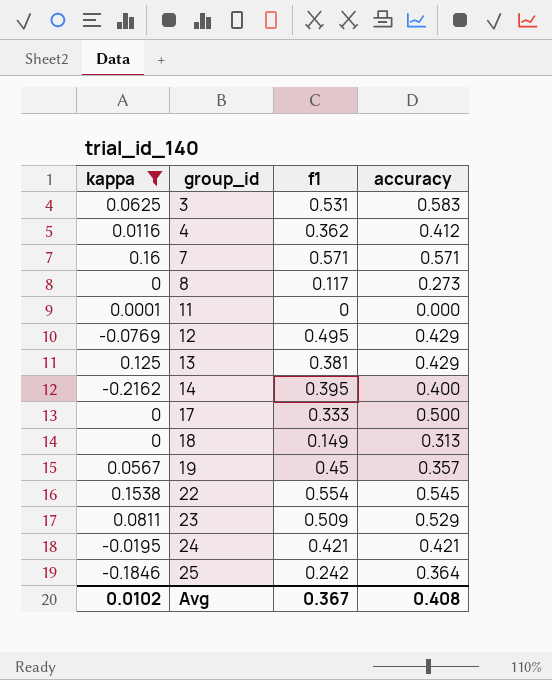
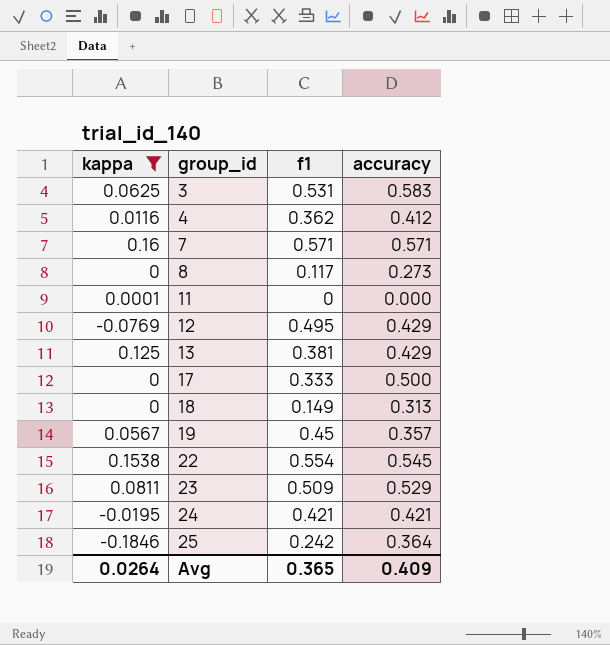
row 14: -0.2162 | 0.395 | 0.400 -> none
Avg | kappa: 0.0102 -> 0.0264
Avg | f1: 0.367 -> 0.365
Avg | accuracy: 0.408 -> 0.409

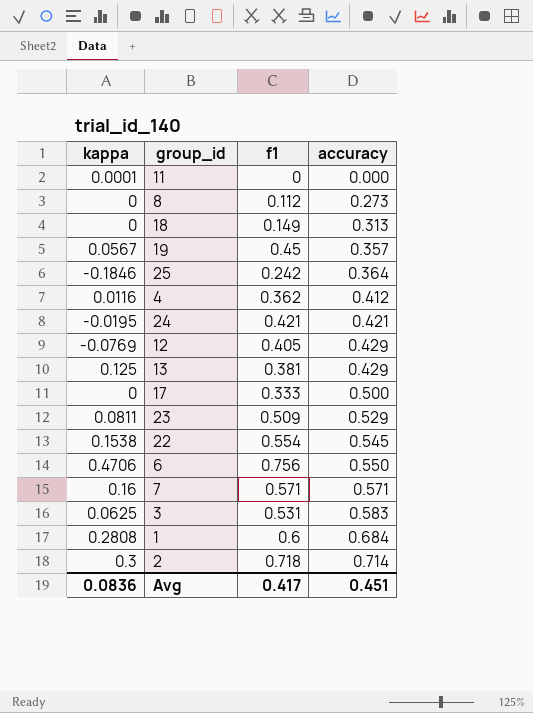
filter: kappa <= 0.16 -> none
row order: group_id ascending -> accuracy ascending
8 | f1: 0.117 -> 0.112
12 | f1: 0.495 -> 0.405
Avg | kappa: 0.0264 -> 0.0836
Avg | f1: 0.365 -> 0.417
Avg | accuracy: 0.409 -> 0.451

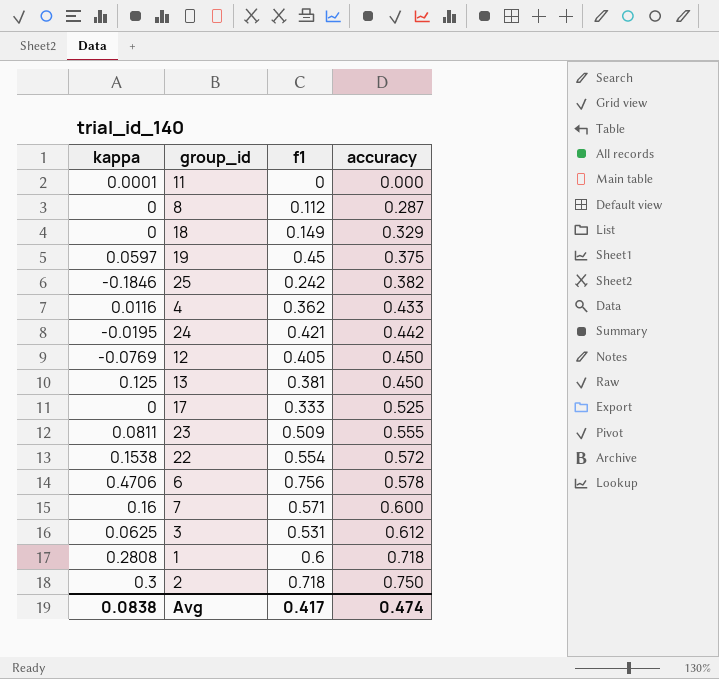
8 | accuracy: 0.273 -> 0.287
18 | accuracy: 0.313 -> 0.329
19 | kappa: 0.0567 -> 0.0597
19 | accuracy: 0.357 -> 0.375
25 | accuracy: 0.364 -> 0.382
4 | accuracy: 0.412 -> 0.433
24 | accuracy: 0.421 -> 0.442
12 | accuracy: 0.429 -> 0.450
13 | accuracy: 0.429 -> 0.450
17 | accuracy: 0.500 -> 0.525
23 | accuracy: 0.529 -> 0.555
22 | accuracy: 0.545 -> 0.572
6 | accuracy: 0.550 -> 0.578
7 | accuracy: 0.571 -> 0.600
3 | accuracy: 0.583 -> 0.612
1 | accuracy: 0.684 -> 0.718
2 | accuracy: 0.714 -> 0.750
Avg | kappa: 0.0836 -> 0.0838
Avg | accuracy: 0.451 -> 0.474

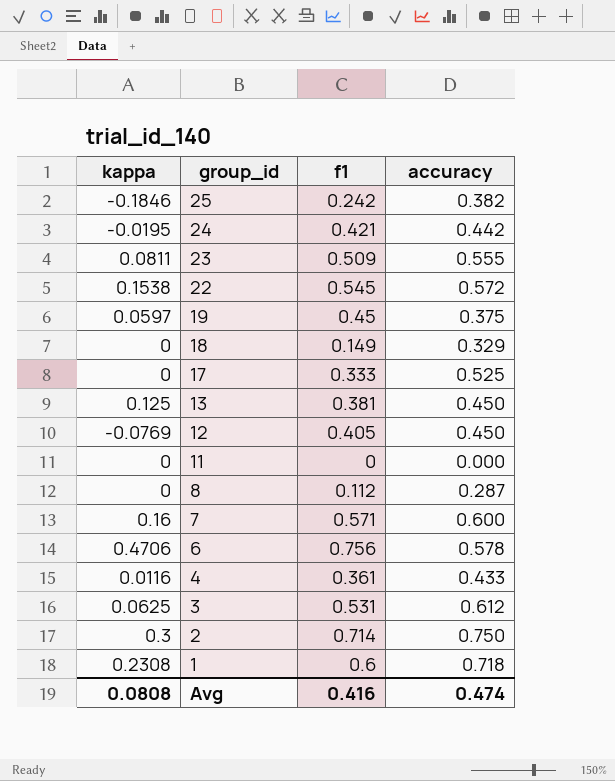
row order: accuracy ascending -> group_id descending
22 | f1: 0.554 -> 0.545
11 | kappa: 0.0001 -> 0
4 | f1: 0.362 -> 0.361
2 | f1: 0.718 -> 0.714
1 | kappa: 0.2808 -> 0.2308
Avg | kappa: 0.0838 -> 0.0808
Avg | f1: 0.417 -> 0.416

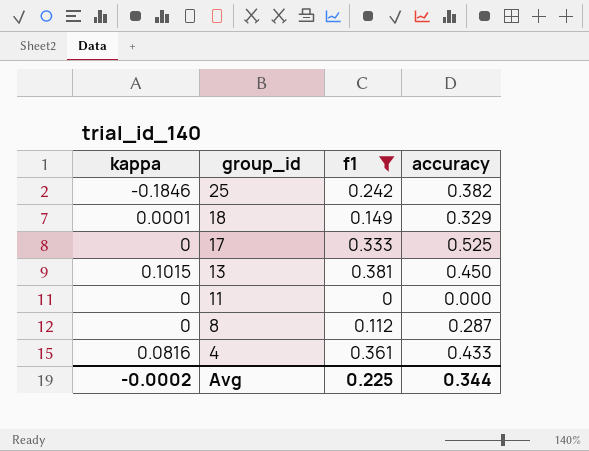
filter: none -> f1 <= 0.381
18 | kappa: 0 -> 0.0001
13 | kappa: 0.125 -> 0.1015
4 | kappa: 0.0116 -> 0.0816
Avg | kappa: 0.0808 -> -0.0002
Avg | f1: 0.416 -> 0.225
Avg | accuracy: 0.474 -> 0.344

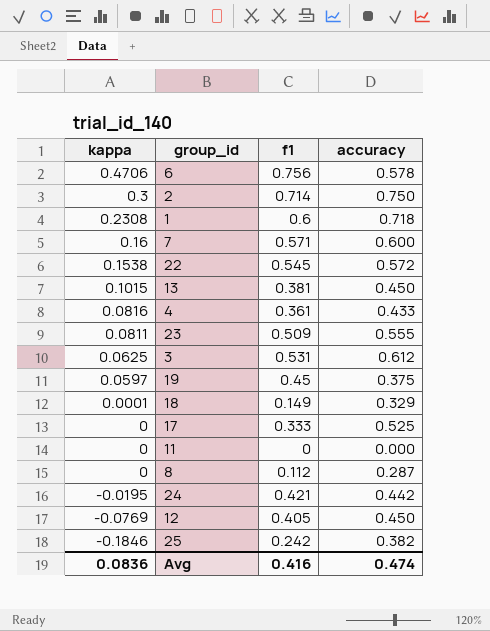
filter: f1 <= 0.381 -> none
row order: group_id descending -> kappa descending
Avg | kappa: -0.0002 -> 0.0836
Avg | f1: 0.225 -> 0.416
Avg | accuracy: 0.344 -> 0.474

